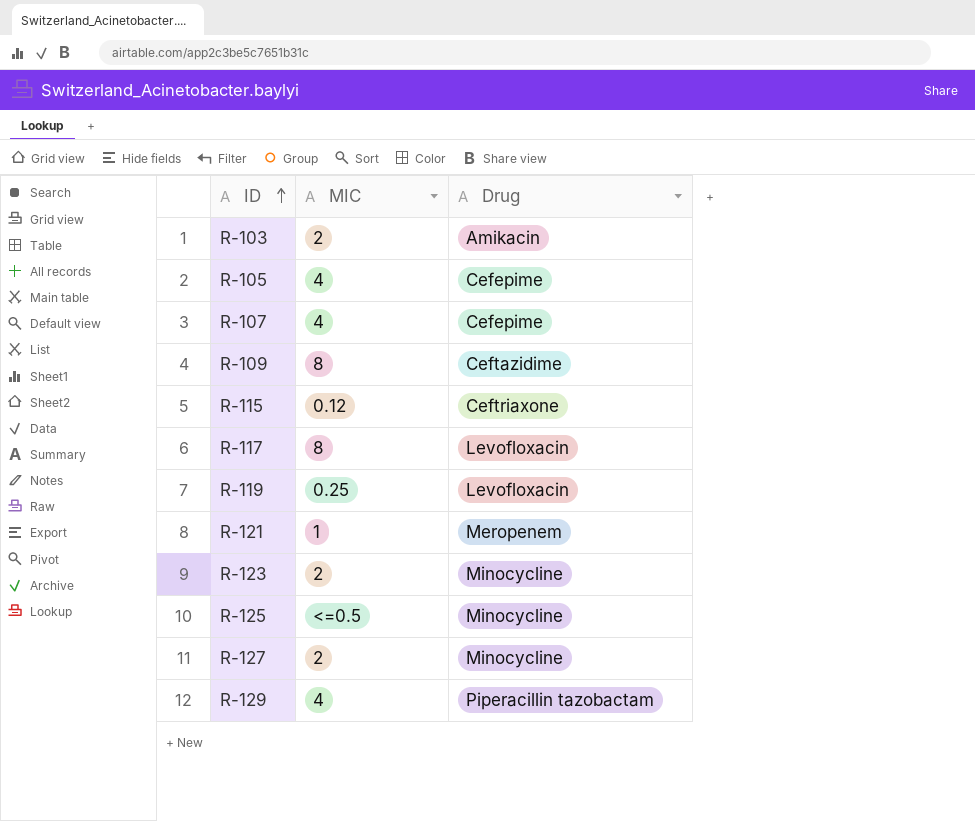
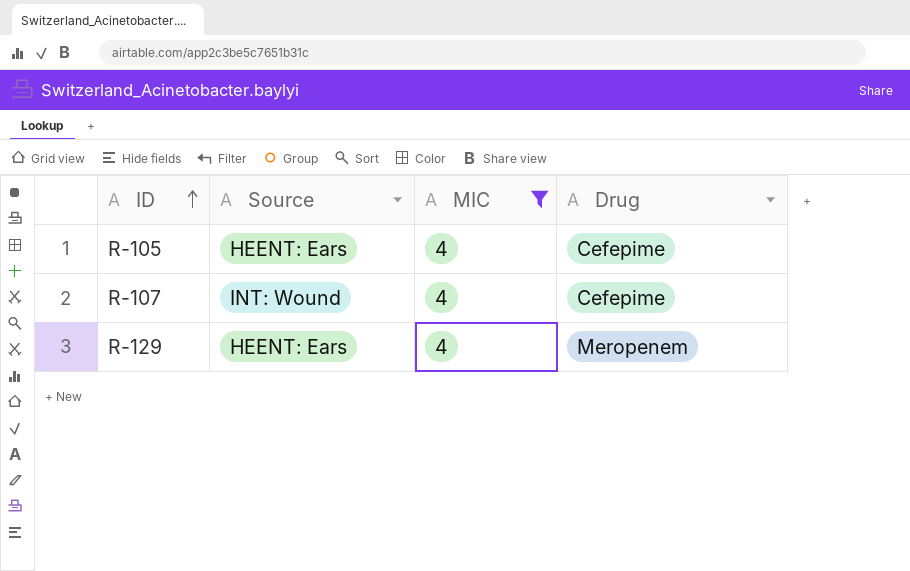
filter: none -> MIC = 4
column Source | position: none -> 2
R-129 | Drug: Piperacillin tazobactam -> Meropenem

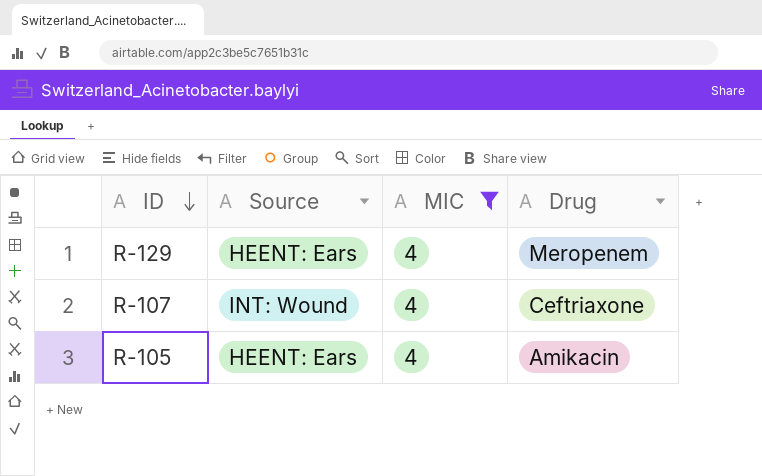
row order: ID ascending -> ID descending
R-107 | Drug: Cefepime -> Ceftriaxone
R-105 | Drug: Cefepime -> Amikacin

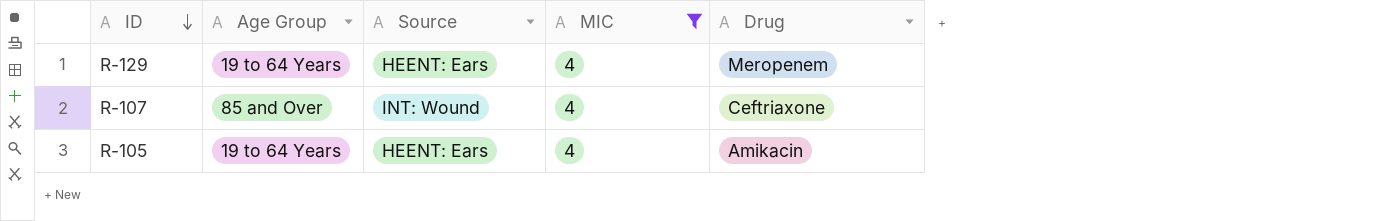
column Age Group | position: none -> 2

